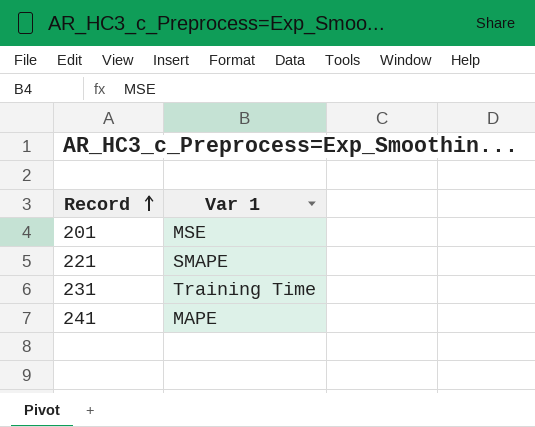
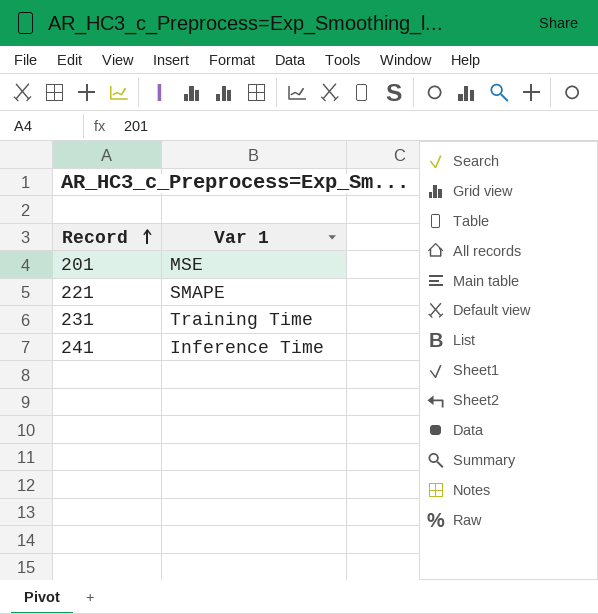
241 | Var 1: MAPE -> Inference Time

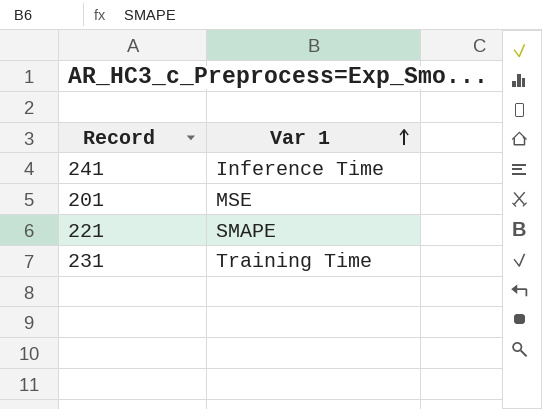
row order: Record ascending -> Var 1 ascending

